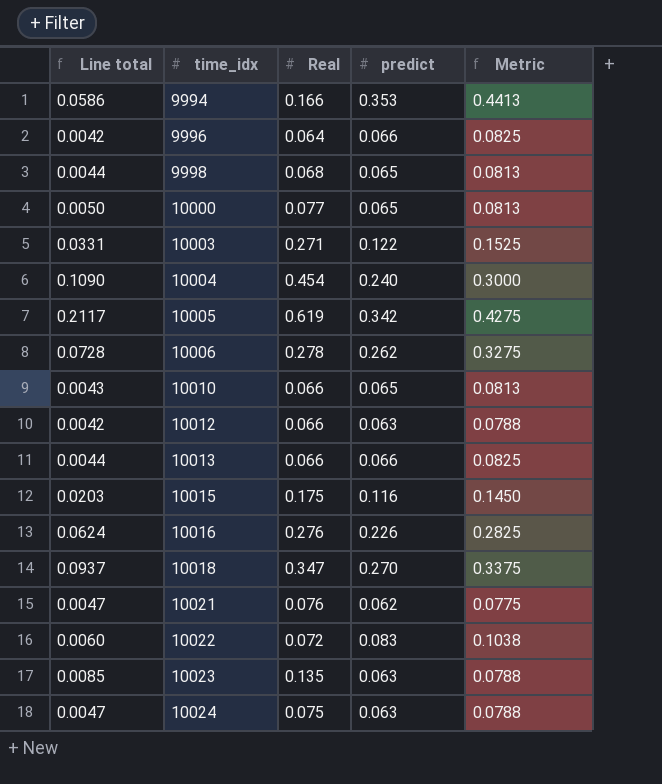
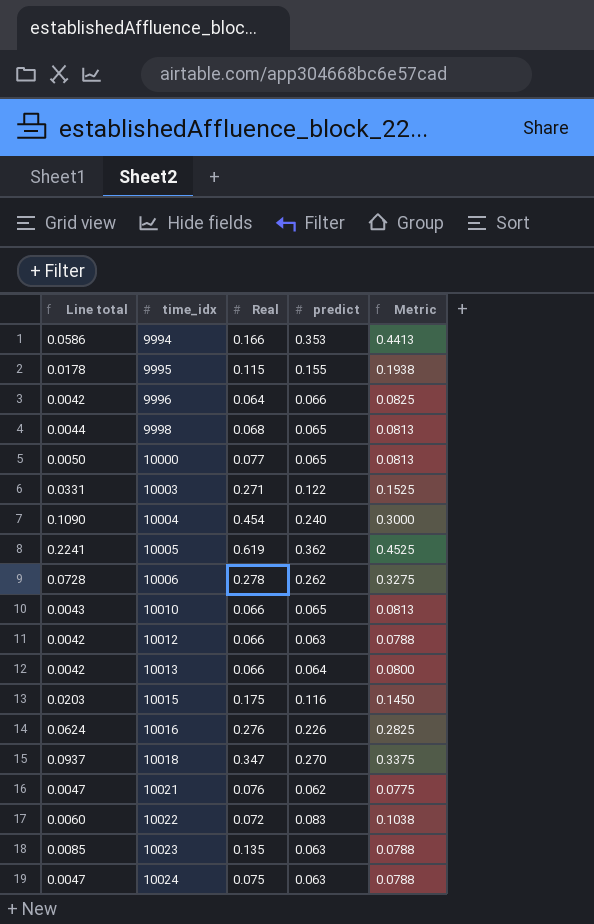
row 9995: none -> 0.0178 | 0.115 | 0.155 | 0.1938
10005 | Line total: 0.2117 -> 0.2241
10005 | predict: 0.342 -> 0.362
10005 | Metric: 0.4275 -> 0.4525
10013 | Line total: 0.0044 -> 0.0042
10013 | predict: 0.066 -> 0.064
10013 | Metric: 0.0825 -> 0.0800

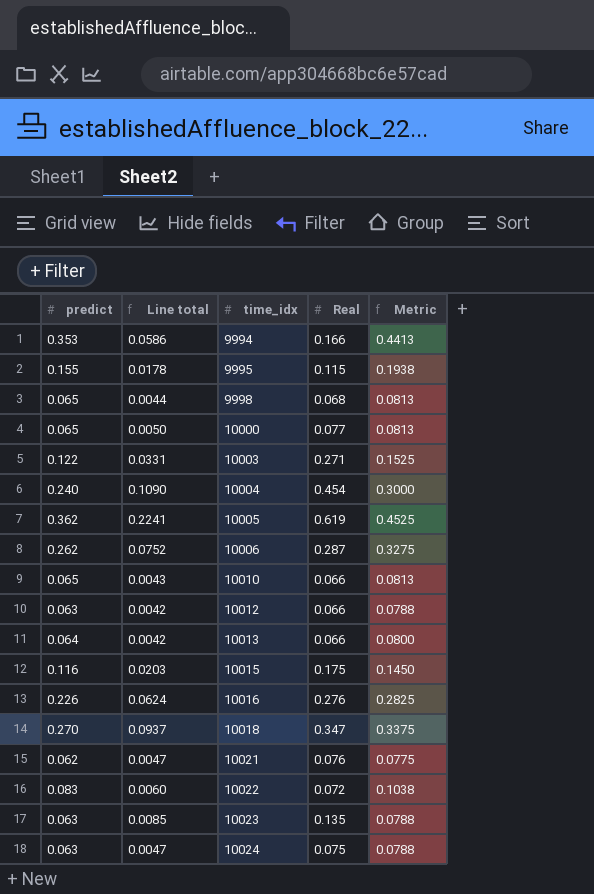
column predict | position: 4 -> 1
row 9996: 0.0042 | 0.064 | 0.066 | 0.0825 -> none
10006 | Line total: 0.0728 -> 0.0752
10006 | Real: 0.278 -> 0.287

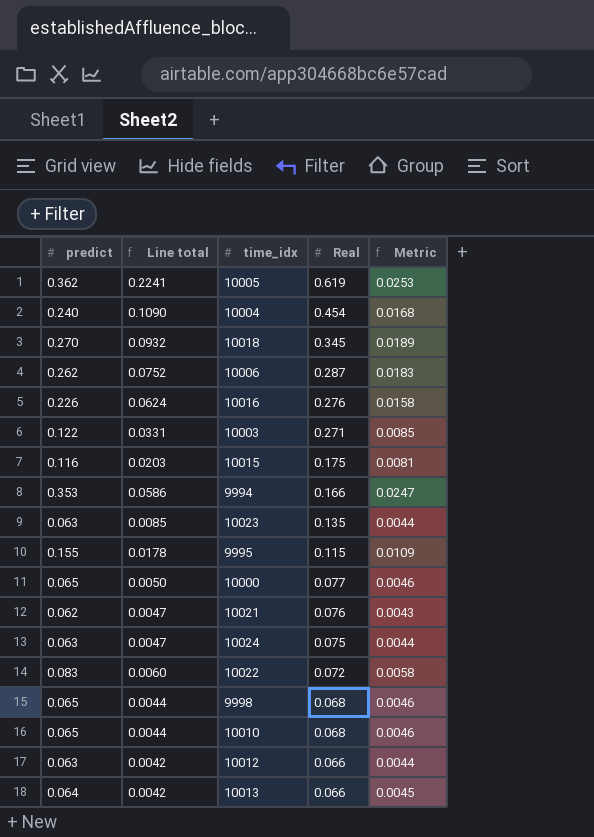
row order: time_idx ascending -> Real descending
column Metric | formula: [predict] * 1.25 -> [predict] * 0.07
10018 | Line total: 0.0937 -> 0.0932
10018 | Real: 0.347 -> 0.345
10010 | Line total: 0.0043 -> 0.0044
10010 | Real: 0.066 -> 0.068

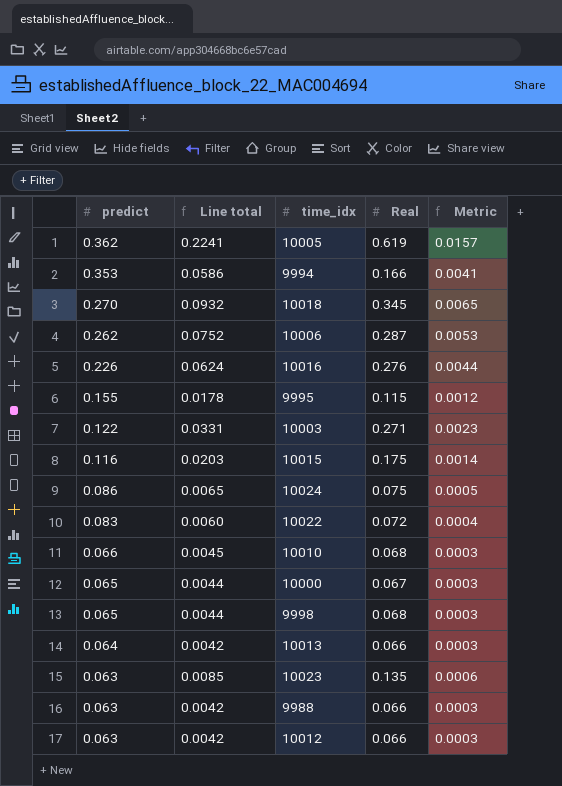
row order: Real descending -> predict descending
column Metric | formula: [predict] * 0.07 -> [Line total] * 0.07
row 10004: 0.240 | 0.1090 | 0.454 | 0.0168 -> none
row 10021: 0.062 | 0.0047 | 0.076 | 0.0043 -> none
10024 | predict: 0.063 -> 0.086
10024 | Line total: 0.0047 -> 0.0065
10010 | predict: 0.065 -> 0.066
10010 | Line total: 0.0044 -> 0.0045
10000 | Line total: 0.0050 -> 0.0044
10000 | Real: 0.077 -> 0.067
row 9988: none -> 0.063 | 0.0042 | 0.066 | 0.0003

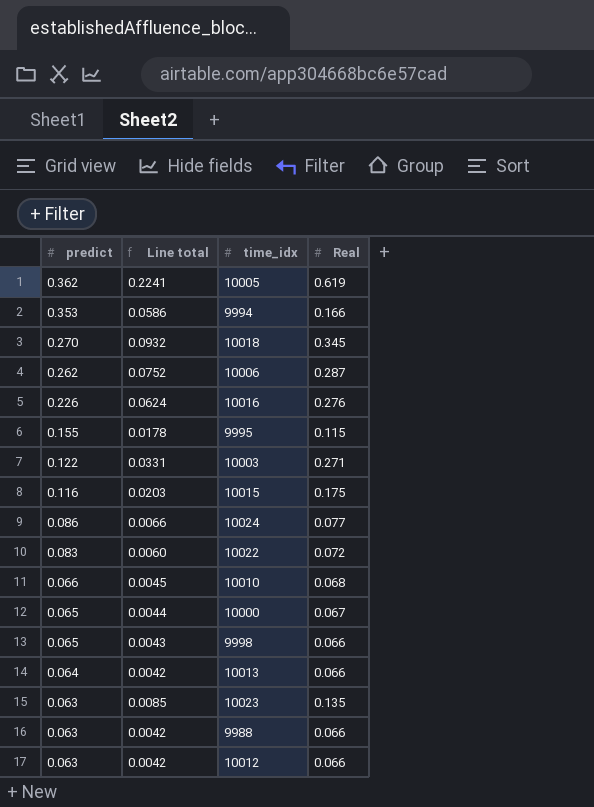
column Metric | formula: [Line total] * 0.07 -> none
10024 | Line total: 0.0065 -> 0.0066
10024 | Real: 0.075 -> 0.077
9998 | Line total: 0.0044 -> 0.0043
9998 | Real: 0.068 -> 0.066

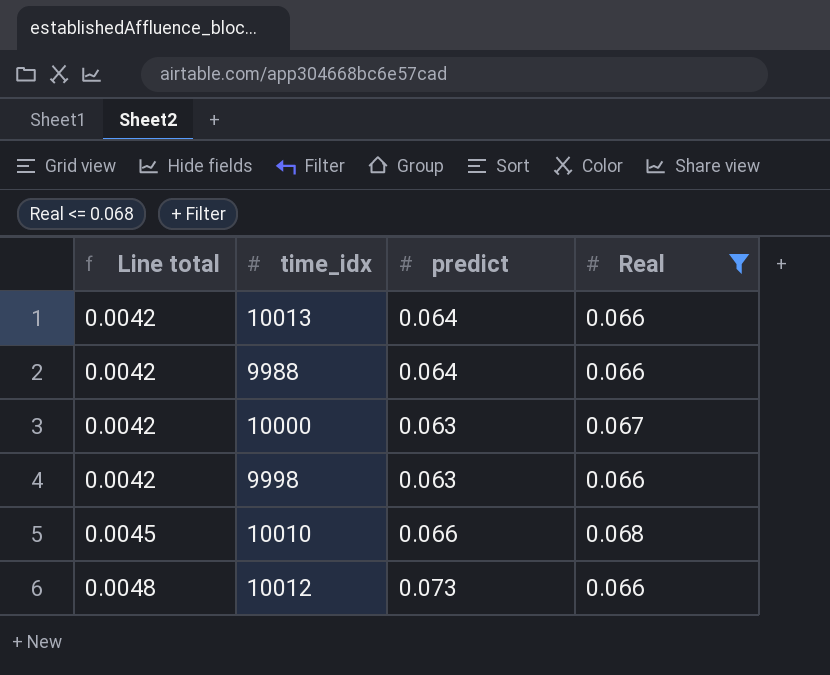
filter: none -> Real <= 0.068
row order: predict descending -> Line total ascending
column predict | position: 1 -> 3
9988 | predict: 0.063 -> 0.064
10000 | Line total: 0.0044 -> 0.0042
10000 | predict: 0.065 -> 0.063
9998 | Line total: 0.0043 -> 0.0042
9998 | predict: 0.065 -> 0.063
10012 | Line total: 0.0042 -> 0.0048
10012 | predict: 0.063 -> 0.073

